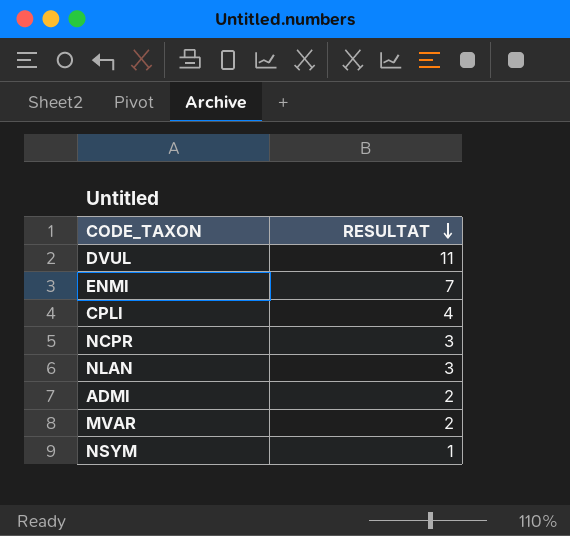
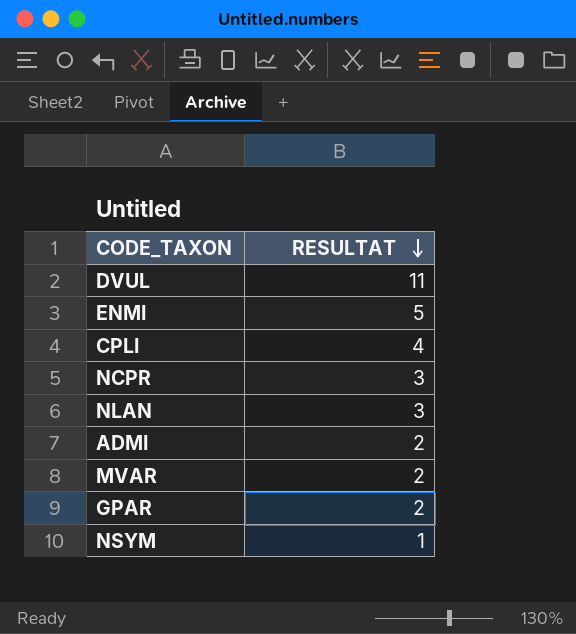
ENMI | RESULTAT: 7 -> 5
row GPAR: none -> 2

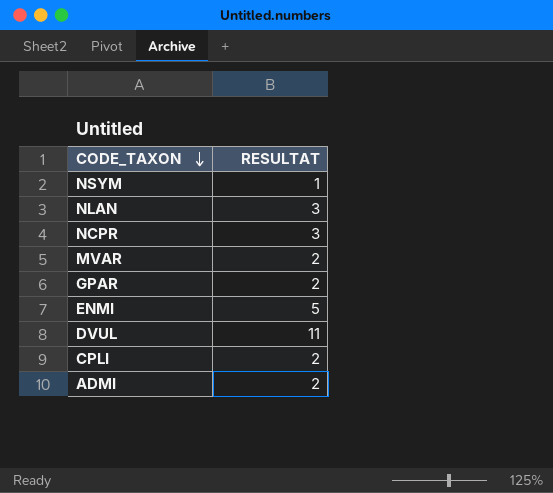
row order: RESULTAT descending -> CODE_TAXON descending
CPLI | RESULTAT: 4 -> 2

